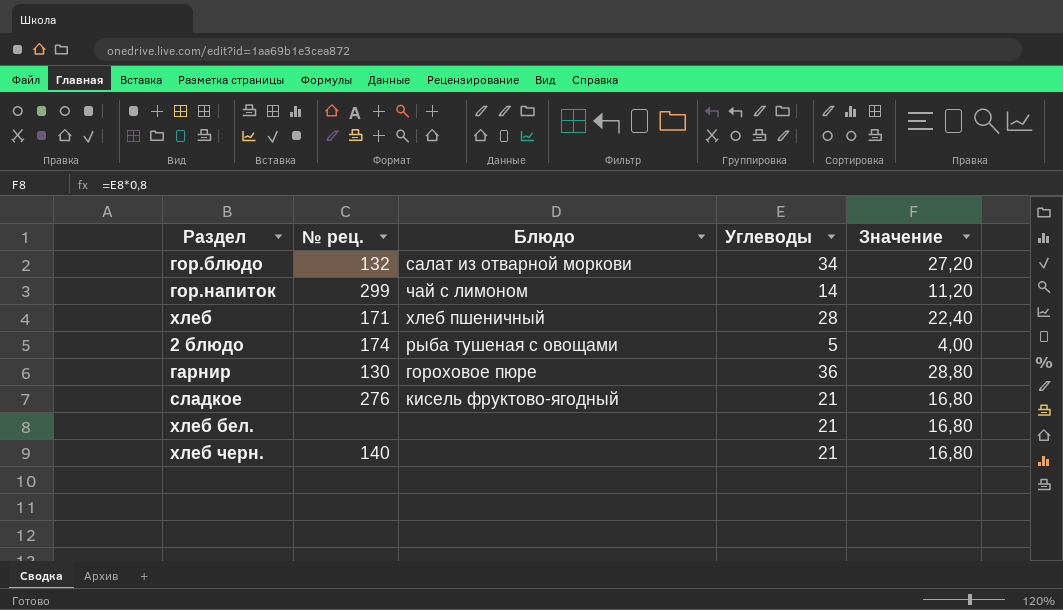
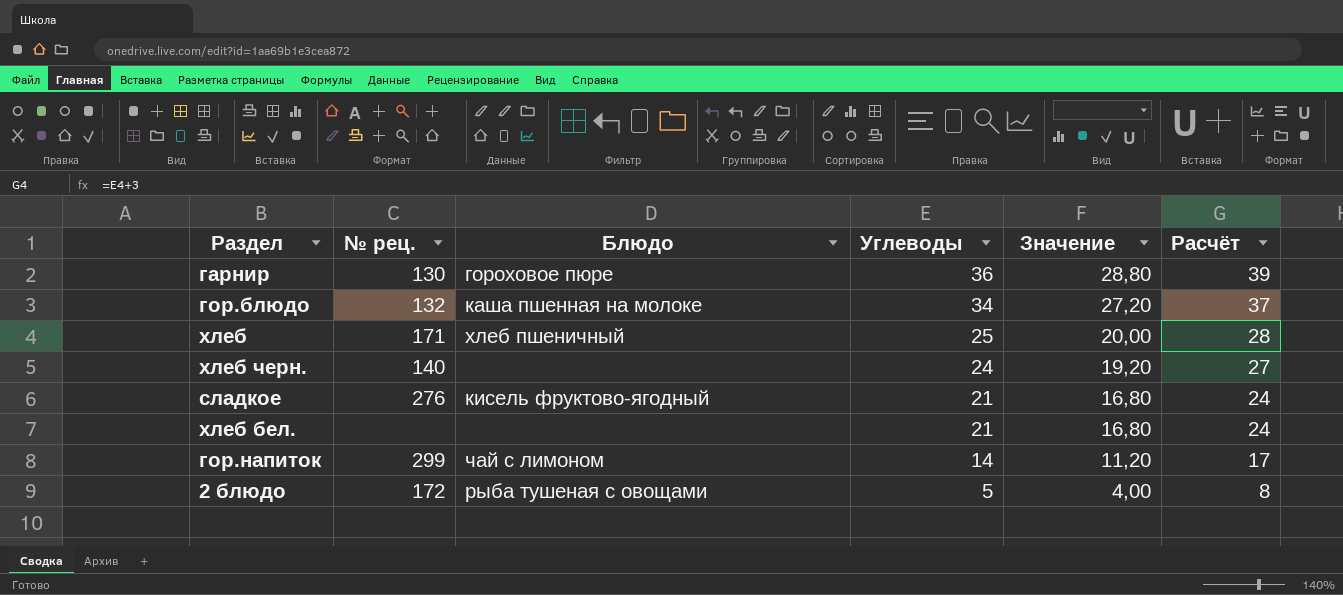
row order: none -> Углеводы descending
column Расчёт | formula: none -> [Углеводы] + 3
гор.блюдо | Блюдо: салат из отварной моркови -> каша пшенная на молоке
хлеб | Углеводы: 28 -> 25
хлеб | Значение: 22,40 -> 20,00
хлеб черн. | Углеводы: 21 -> 24
хлеб черн. | Значение: 16,80 -> 19,20
2 блюдо | № рец.: 174 -> 172

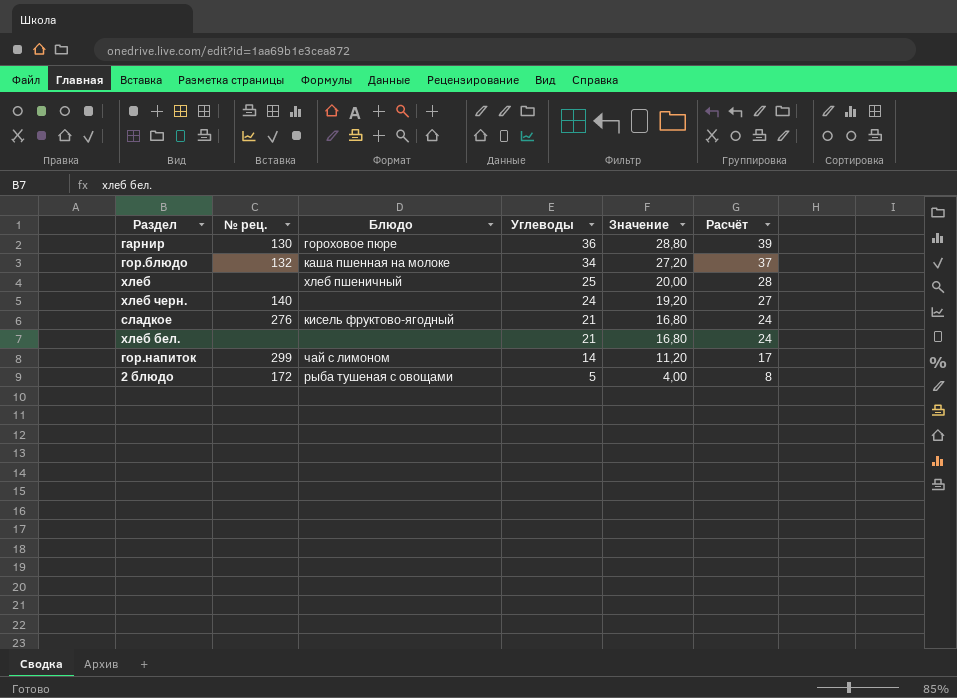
хлеб | № рец.: 171 -> none

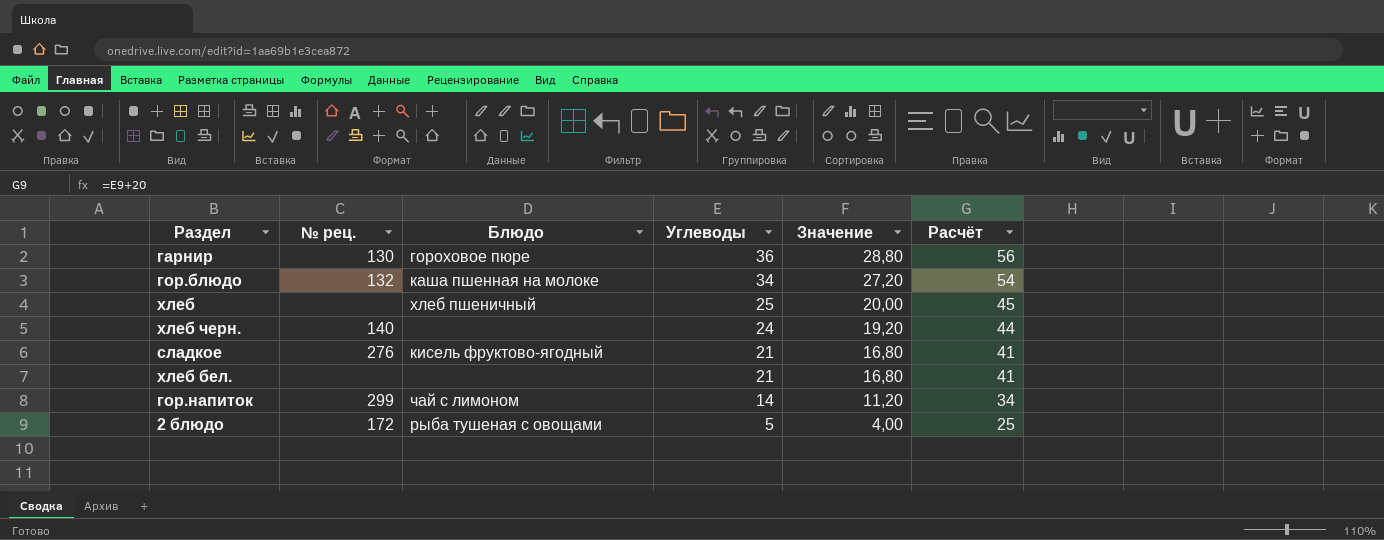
column Расчёт | formula: [Углеводы] + 3 -> [Углеводы] + 20

